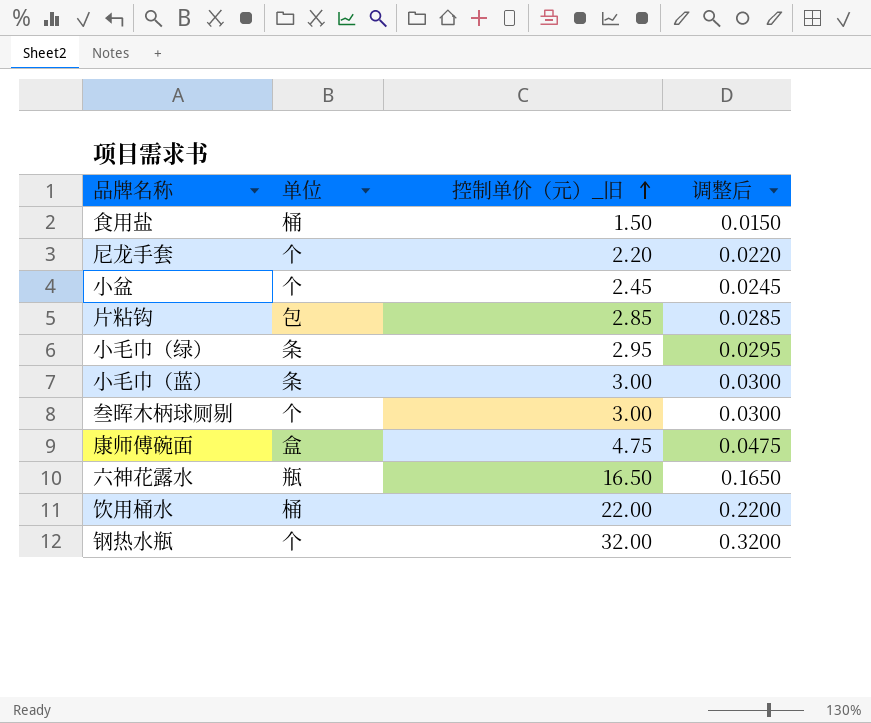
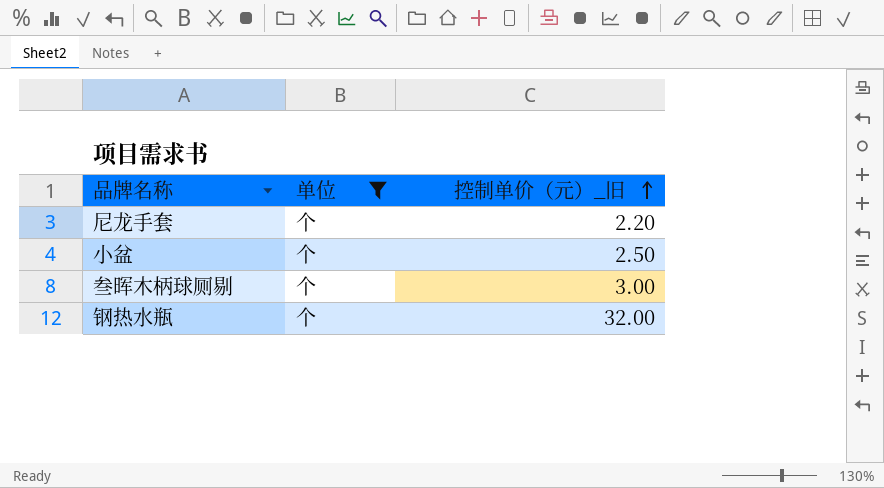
filter: none -> 单位 = 个
column 调整后 | formula: [控制单价（元）_旧] * 0.01 -> none
小盆 | 控制单价（元）_旧: 2.45 -> 2.50

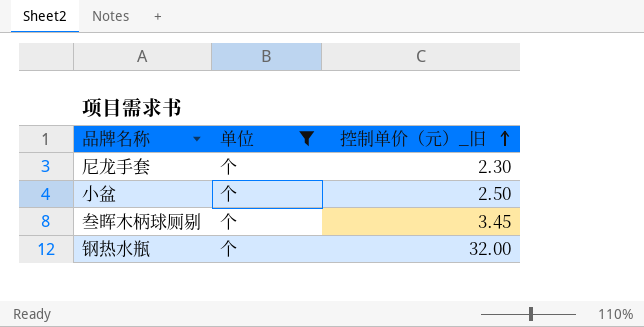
尼龙手套 | 控制单价（元）_旧: 2.20 -> 2.30
叁晖木柄球厕剔 | 控制单价（元）_旧: 3.00 -> 3.45

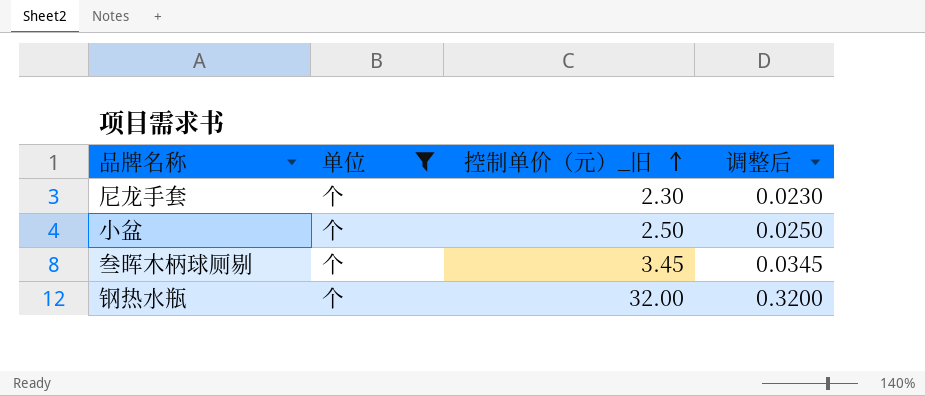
column 调整后 | formula: none -> [控制单价（元）_旧] * 0.01

